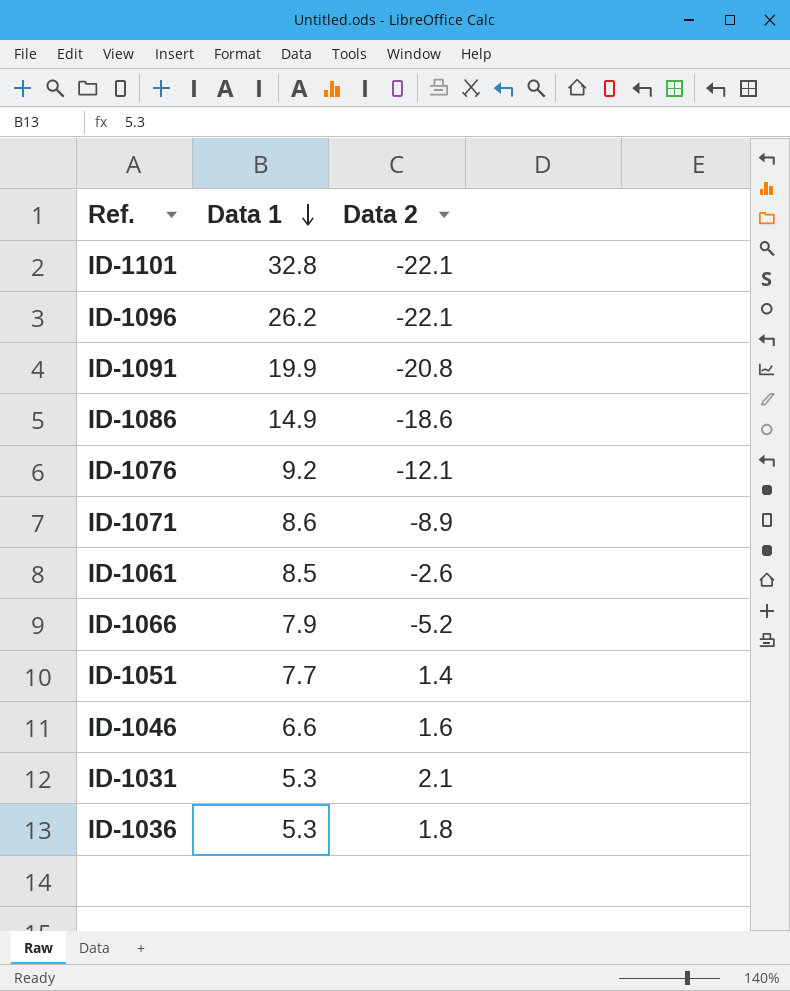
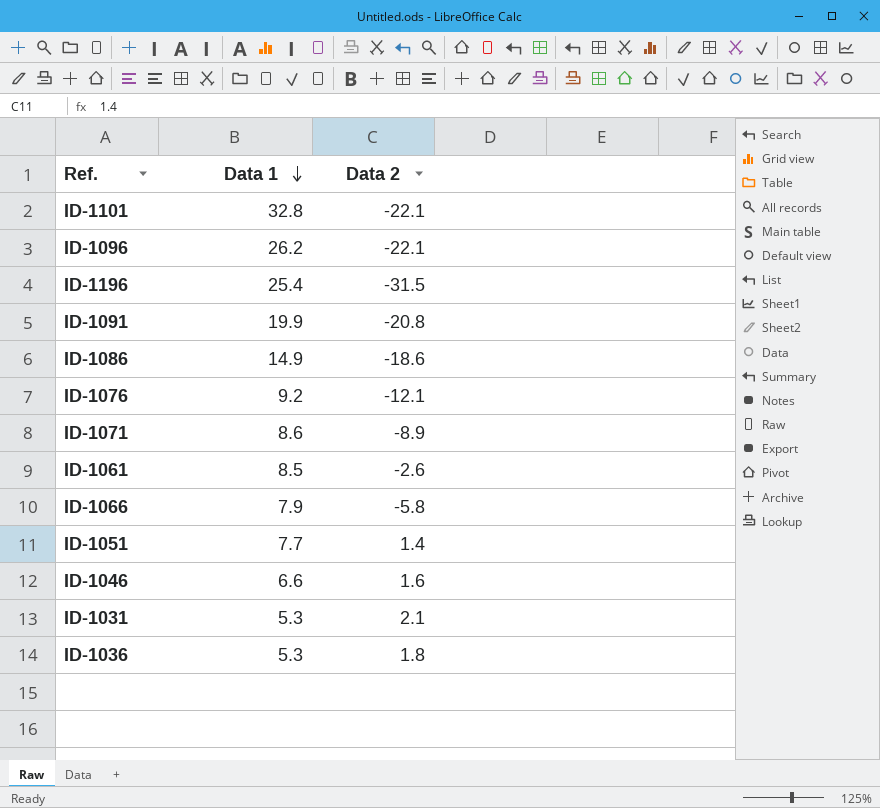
row ID-1196: none -> 25.4 | -31.5
ID-1066 | Data 2: -5.2 -> -5.8

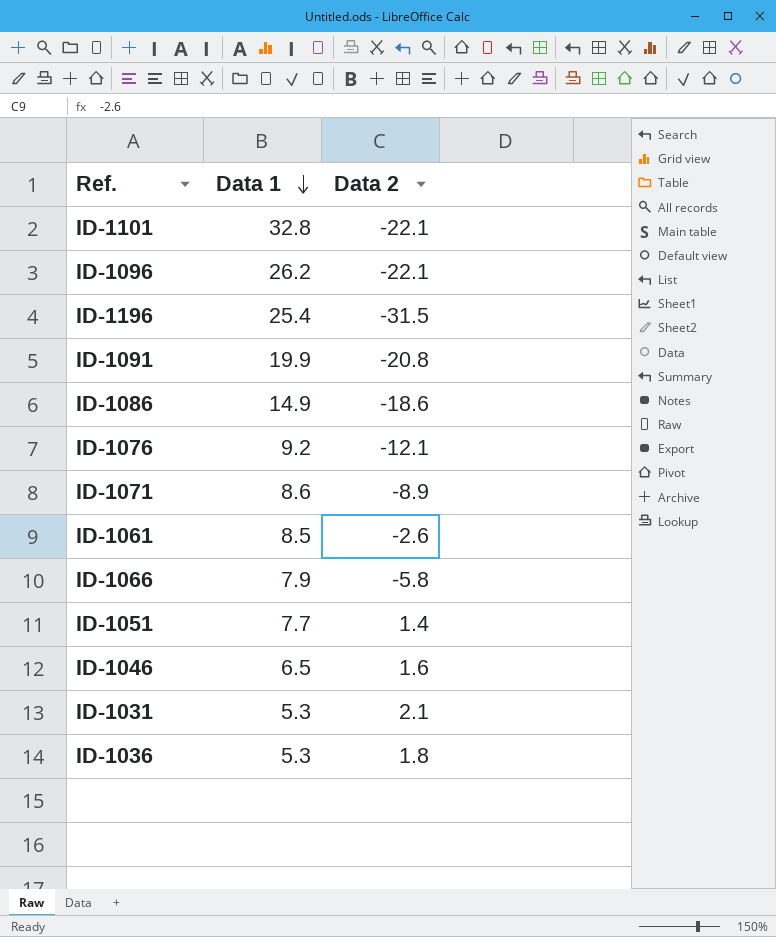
ID-1046 | Data 1: 6.6 -> 6.5

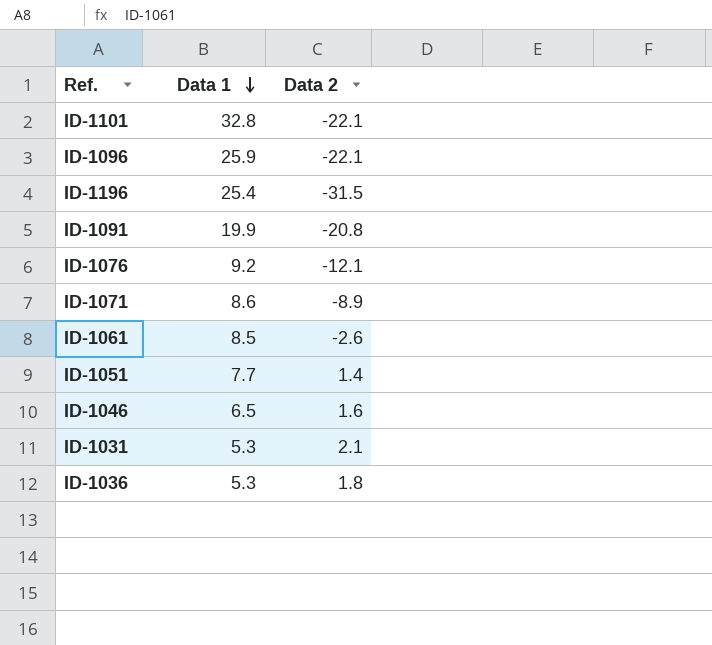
row ID-1086: 14.9 | -18.6 -> none
row ID-1066: 7.9 | -5.8 -> none
ID-1096 | Data 1: 26.2 -> 25.9

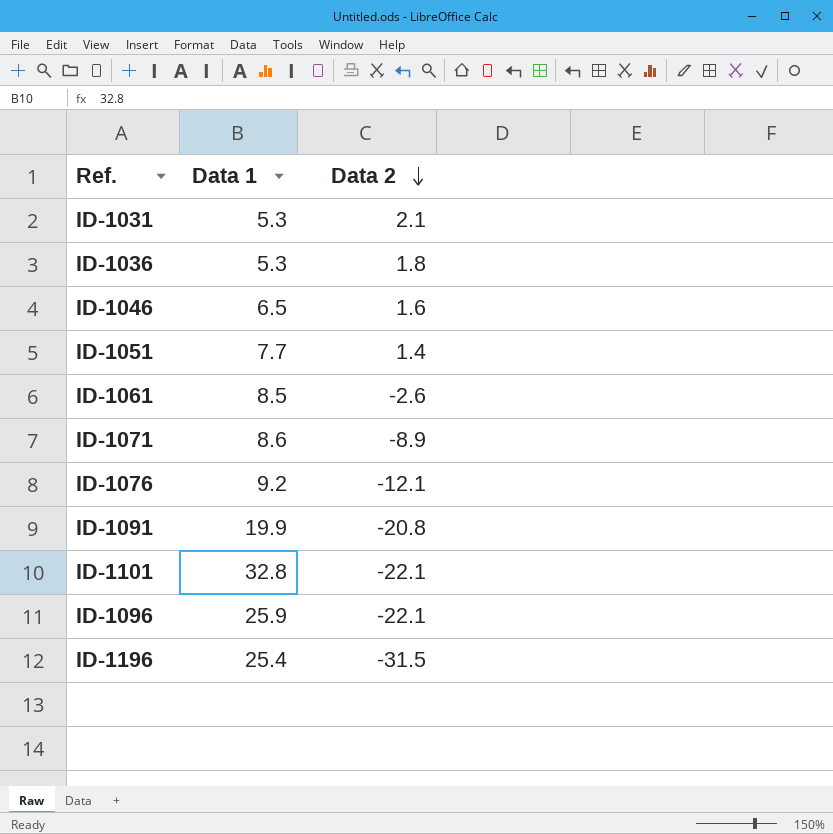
row order: Data 1 descending -> Data 2 descending

